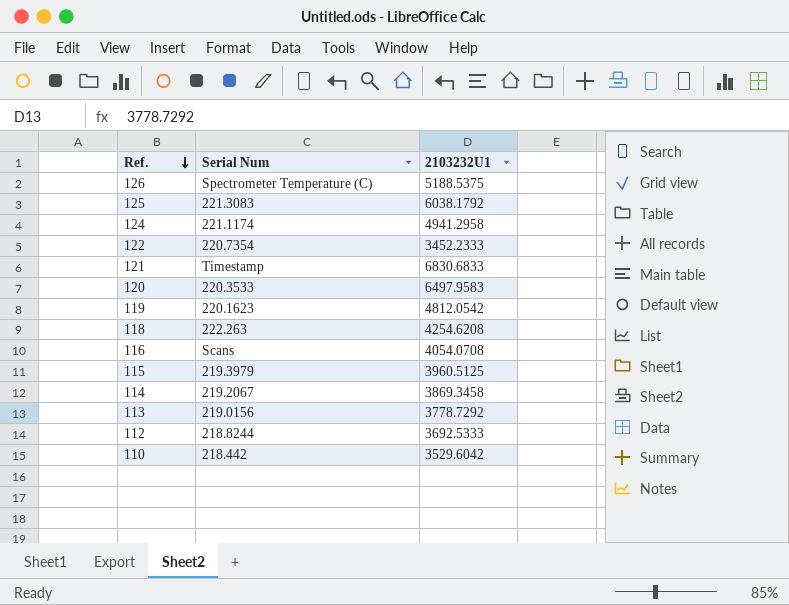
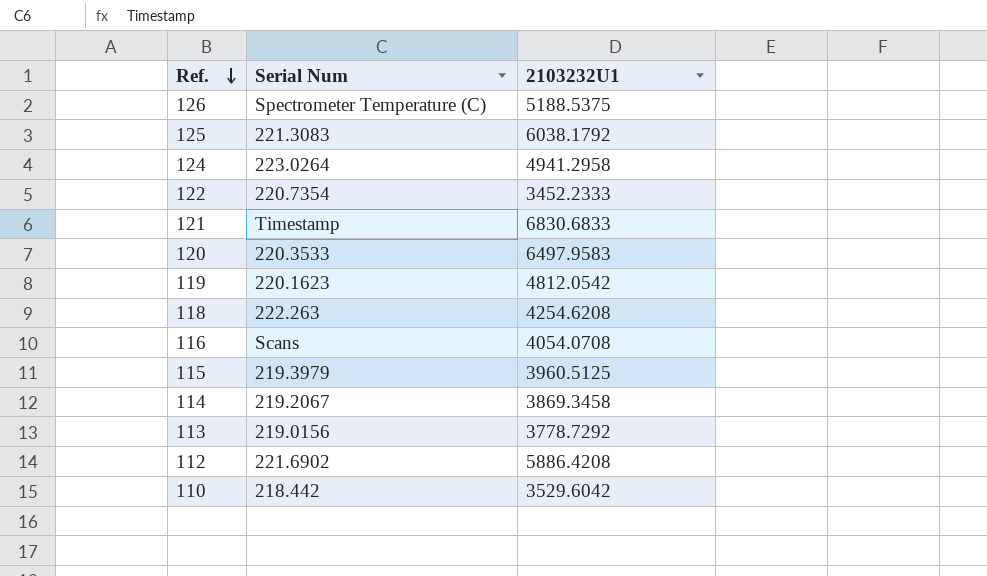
124 | Serial Num: 221.1174 -> 223.0264
112 | Serial Num: 218.8244 -> 221.6902
112 | 2103232U1: 3692.5333 -> 5886.4208

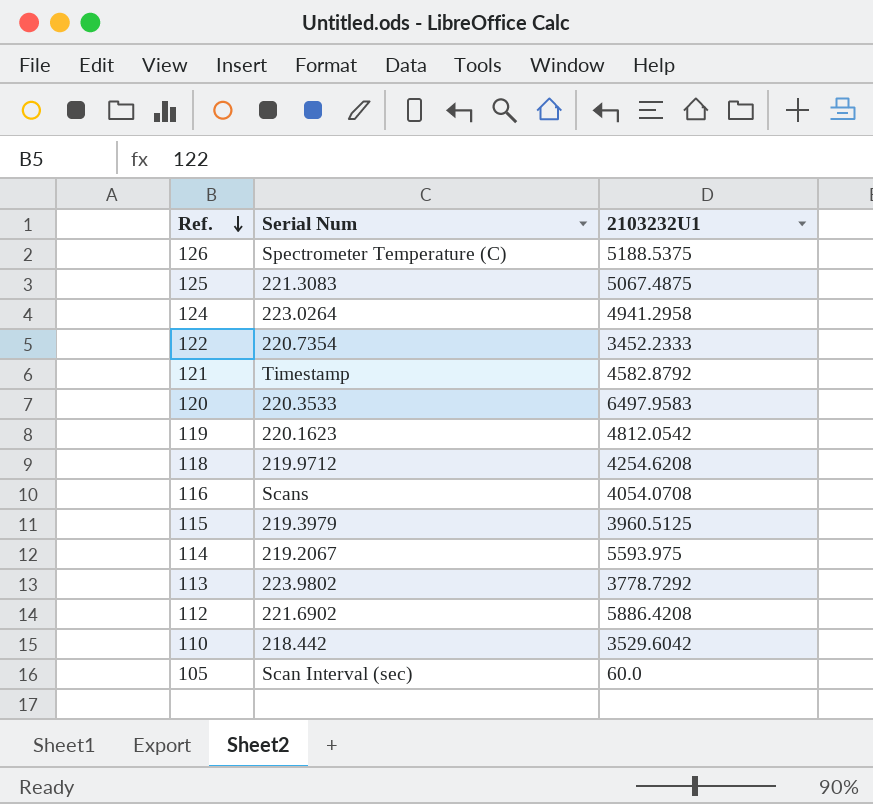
125 | 2103232U1: 6038.1792 -> 5067.4875
121 | 2103232U1: 6830.6833 -> 4582.8792
118 | Serial Num: 222.263 -> 219.9712
114 | 2103232U1: 3869.3458 -> 5593.975
113 | Serial Num: 219.0156 -> 223.9802
row 105: none -> Scan Interval (sec) | 60.0

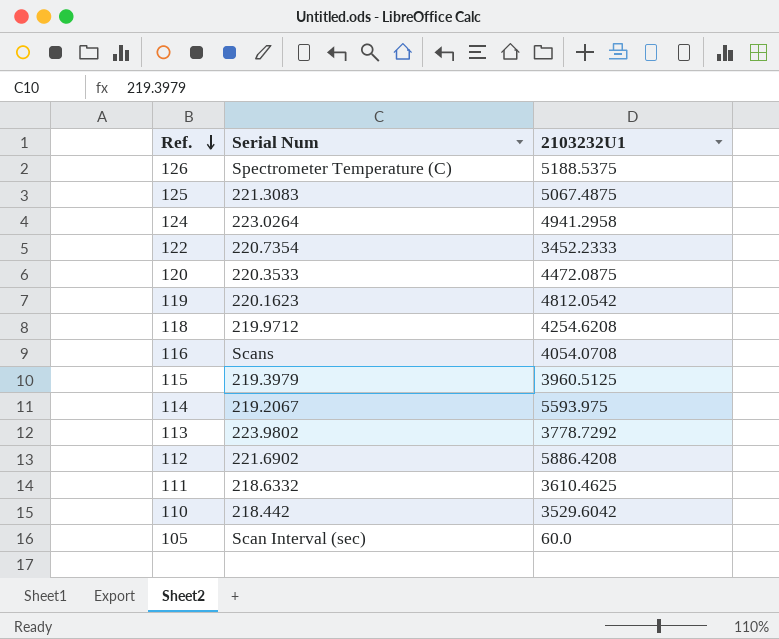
row 121: Timestamp | 4582.8792 -> none
120 | 2103232U1: 6497.9583 -> 4472.0875
row 111: none -> 218.6332 | 3610.4625

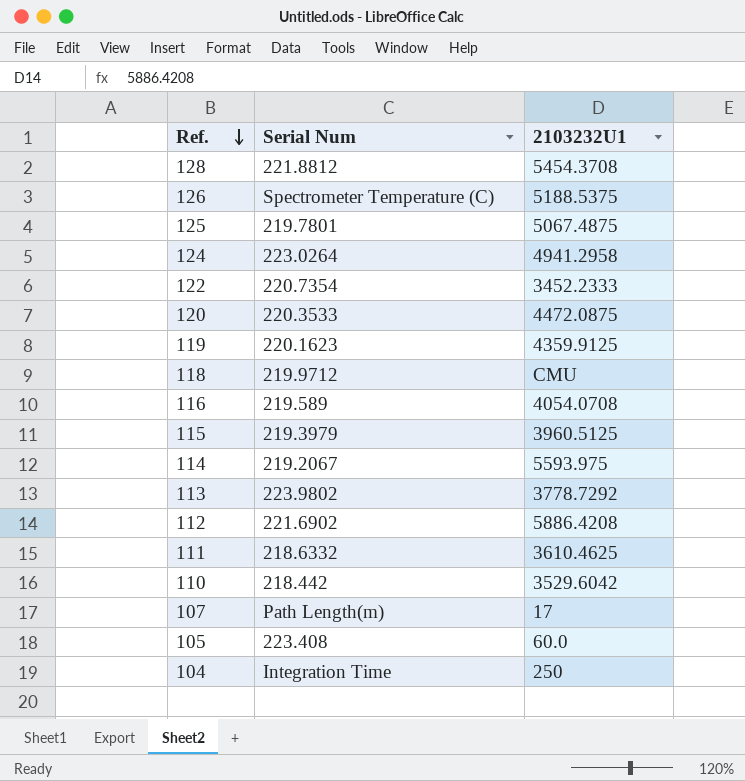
row 128: none -> 221.8812 | 5454.3708
125 | Serial Num: 221.3083 -> 219.7801
119 | 2103232U1: 4812.0542 -> 4359.9125
118 | 2103232U1: 4254.6208 -> CMU
116 | Serial Num: Scans -> 219.589
row 107: none -> Path Length(m) | 17
105 | Serial Num: Scan Interval (sec) -> 223.408
row 104: none -> Integration Time | 250

